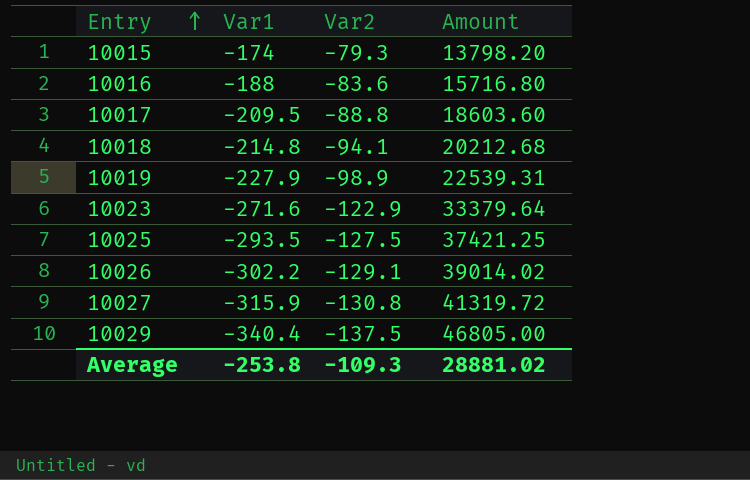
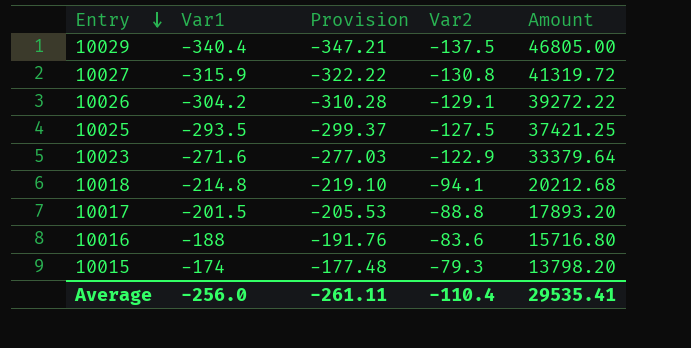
row order: Entry ascending -> Entry descending
column Provision | formula: none -> [Var1] * 1.02
row 10019: -227.9 | -98.9 | 22539.31 -> none
10026 | Var1: -302.2 -> -304.2
10026 | Amount: 39014.02 -> 39272.22
10017 | Var1: -209.5 -> -201.5
10017 | Amount: 18603.60 -> 17893.20
Average | Var1: -253.8 -> -256.0
Average | Var2: -109.3 -> -110.4
Average | Amount: 28881.02 -> 29535.41

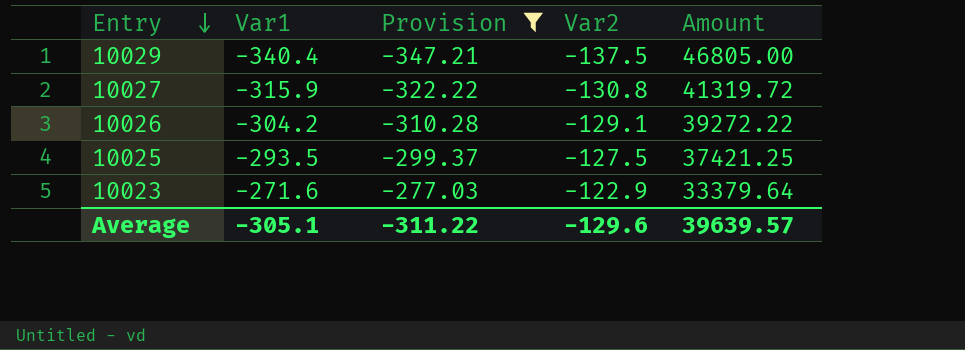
filter: none -> Provision <= -277.03
Average | Var1: -256.0 -> -305.1
Average | Provision: -261.11 -> -311.22
Average | Var2: -110.4 -> -129.6
Average | Amount: 29535.41 -> 39639.57

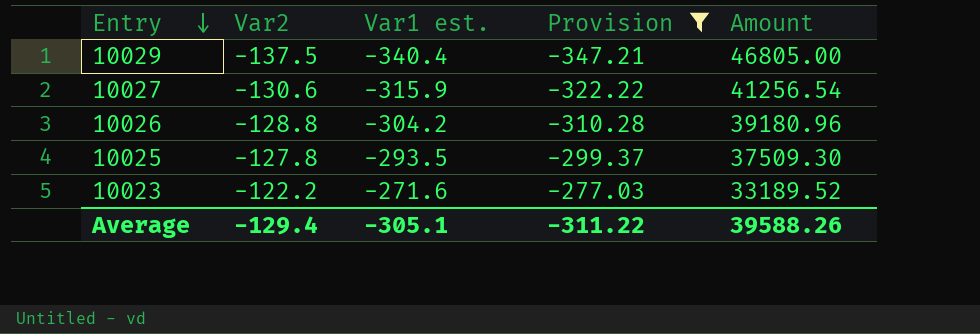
column Var2 | position: 4 -> 2
column name: Var1 -> Var1 est.
10027 | Var2: -130.8 -> -130.6
10027 | Amount: 41319.72 -> 41256.54
10026 | Var2: -129.1 -> -128.8
10026 | Amount: 39272.22 -> 39180.96
10025 | Var2: -127.5 -> -127.8
10025 | Amount: 37421.25 -> 37509.30
10023 | Var2: -122.9 -> -122.2
10023 | Amount: 33379.64 -> 33189.52
Average | Var2: -129.6 -> -129.4
Average | Amount: 39639.57 -> 39588.26

